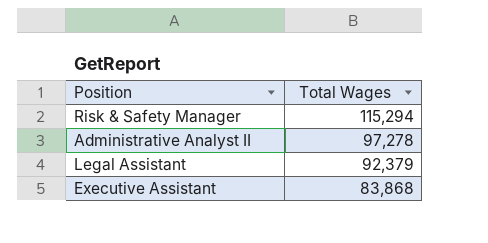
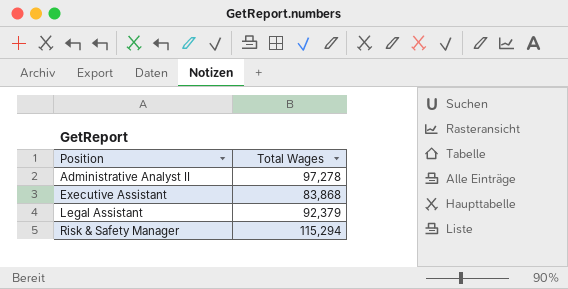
row order: Total Wages descending -> Position ascending

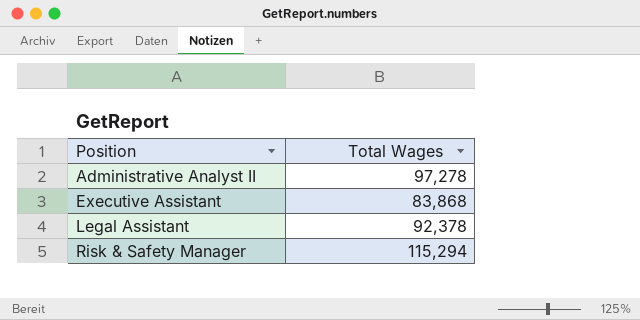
Legal Assistant | Total Wages: 92,379 -> 92,378

